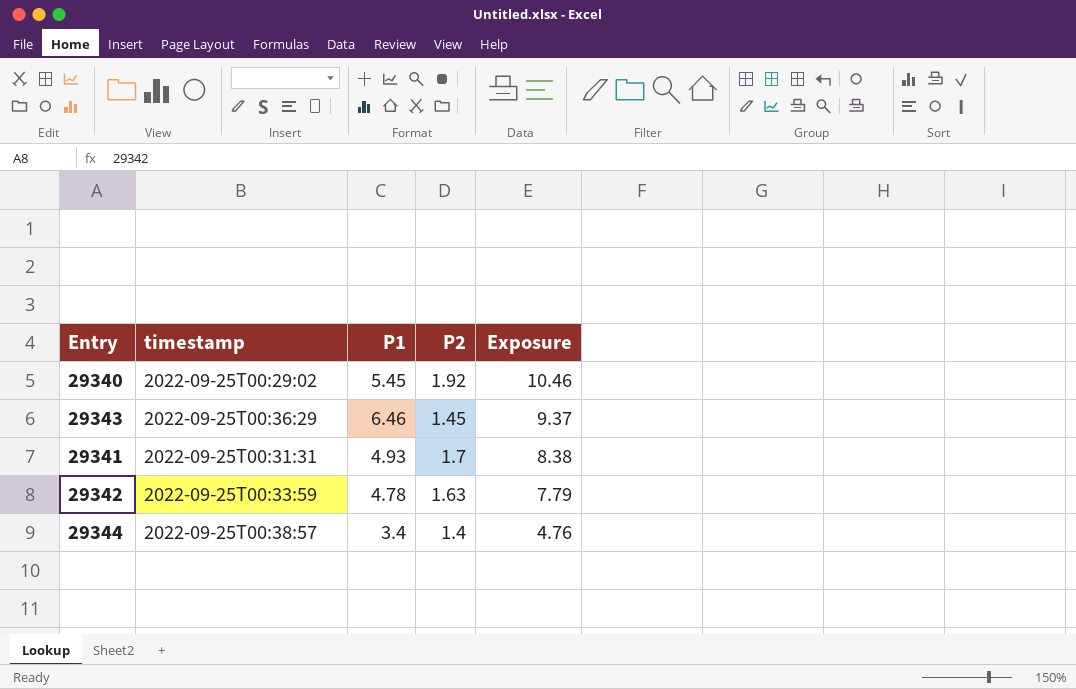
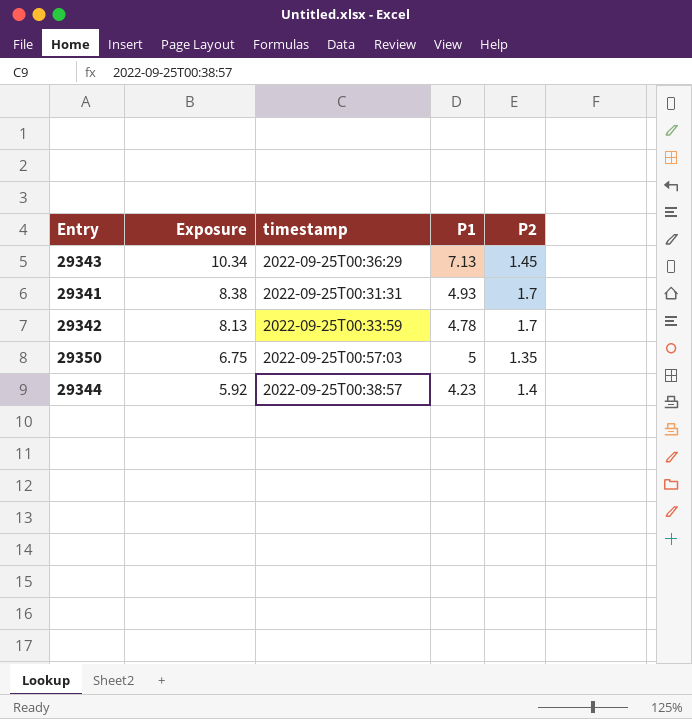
column Exposure | position: 5 -> 2
row 29340: 2022-09-25T00:29:02 | 5.45 | 1.92 | 10.46 -> none
29343 | Exposure: 9.37 -> 10.34
29343 | P1: 6.46 -> 7.13
29342 | Exposure: 7.79 -> 8.13
29342 | P2: 1.63 -> 1.7
row 29350: none -> 6.75 | 2022-09-25T00:57:03 | 5 | 1.35
29344 | Exposure: 4.76 -> 5.92
29344 | P1: 3.4 -> 4.23

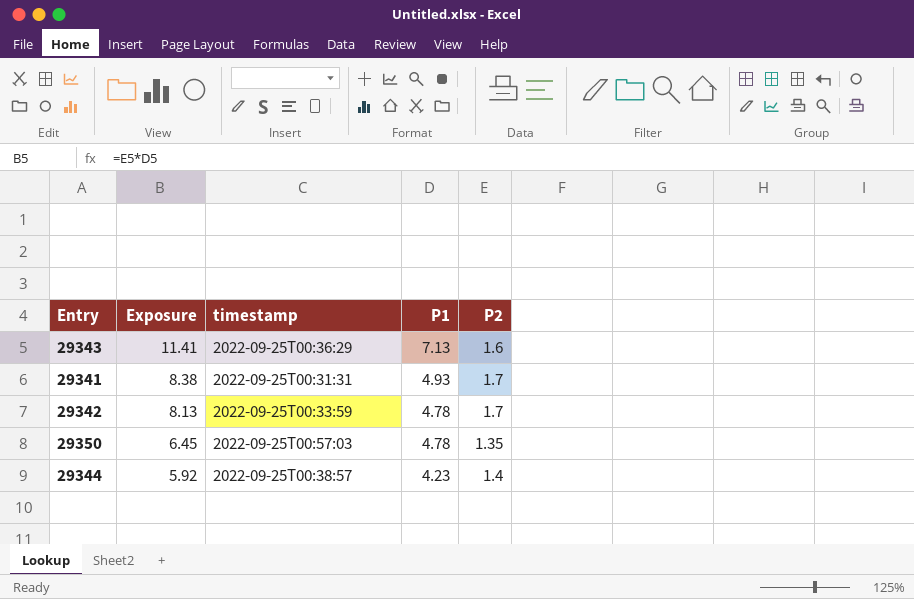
29343 | Exposure: 10.34 -> 11.41
29343 | P2: 1.45 -> 1.6
29350 | Exposure: 6.75 -> 6.45
29350 | P1: 5 -> 4.78

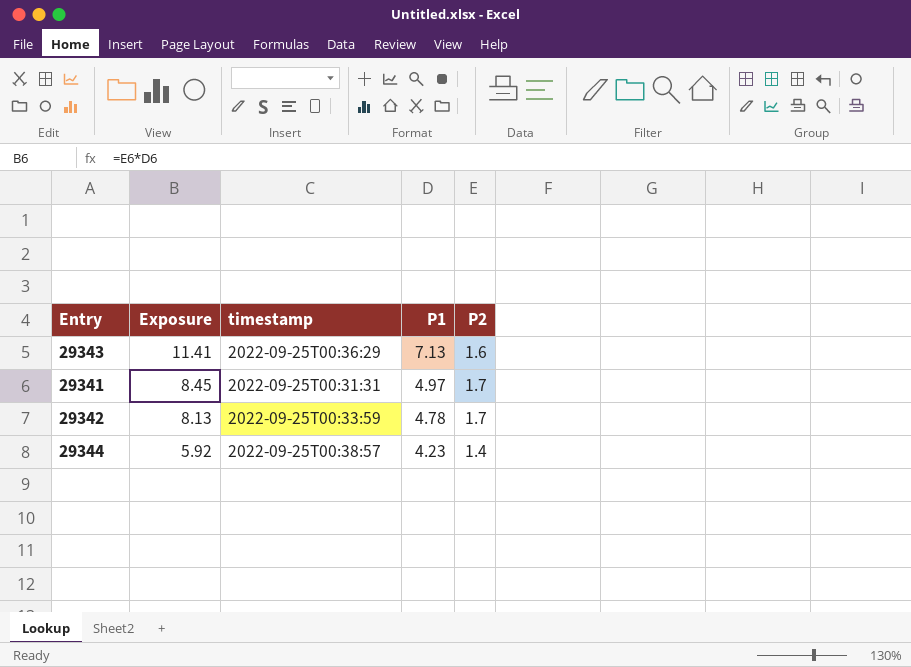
row 29350: 6.45 | 2022-09-25T00:57:03 | 4.78 | 1.35 -> none
29341 | Exposure: 8.38 -> 8.45
29341 | P1: 4.93 -> 4.97

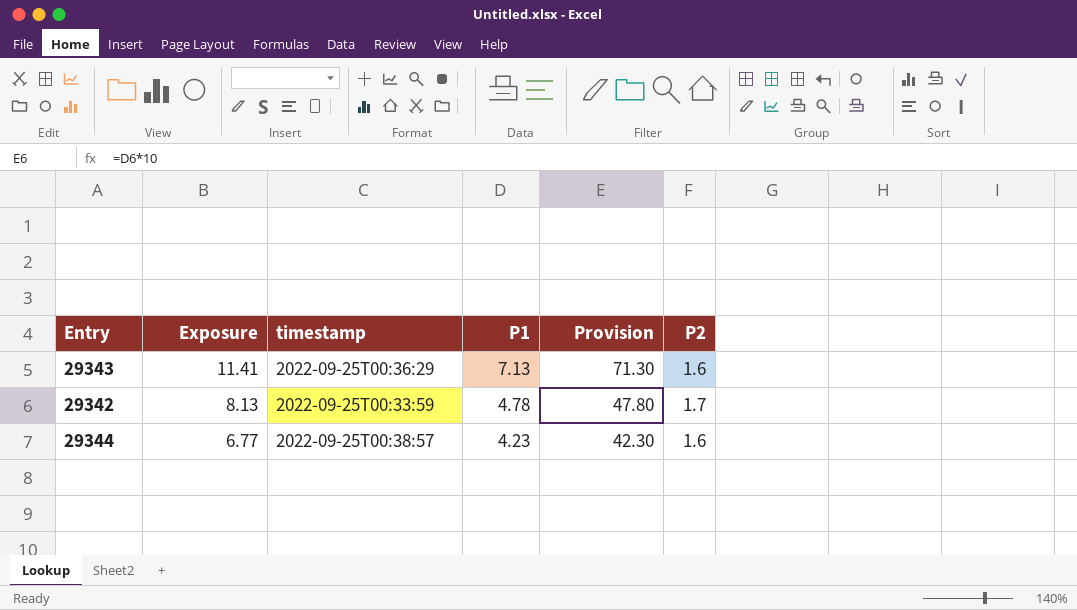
column Provision | formula: none -> [P1] * 10
row 29341: 8.45 | 2022-09-25T00:31:31 | 4.97 | 1.7 -> none
29344 | Exposure: 5.92 -> 6.77
29344 | P2: 1.4 -> 1.6

